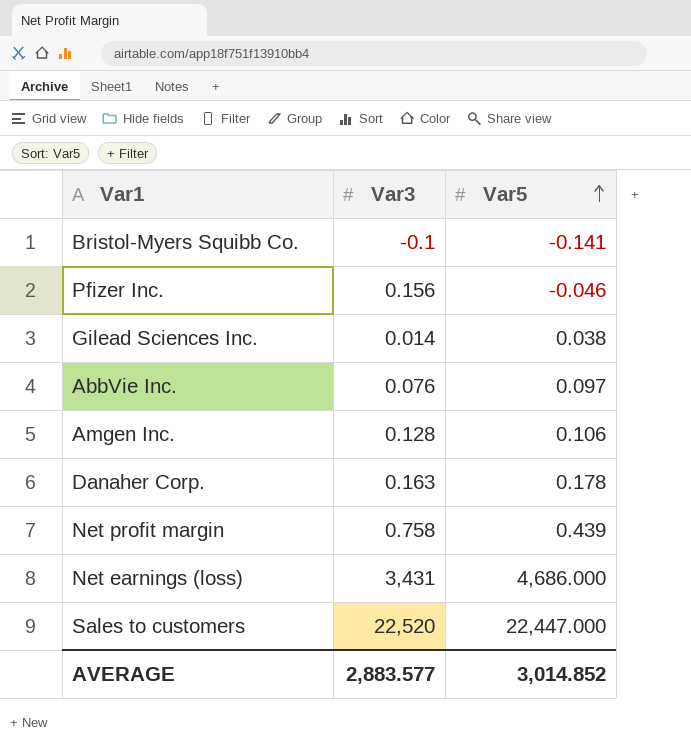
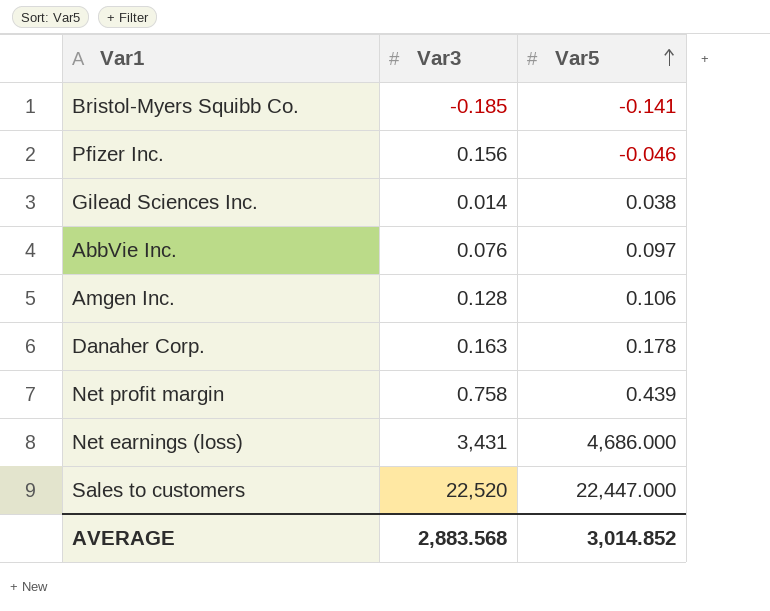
Bristol-Myers Squibb Co. | Var3: -0.1 -> -0.185
AVERAGE | Var3: 2,883.577 -> 2,883.568

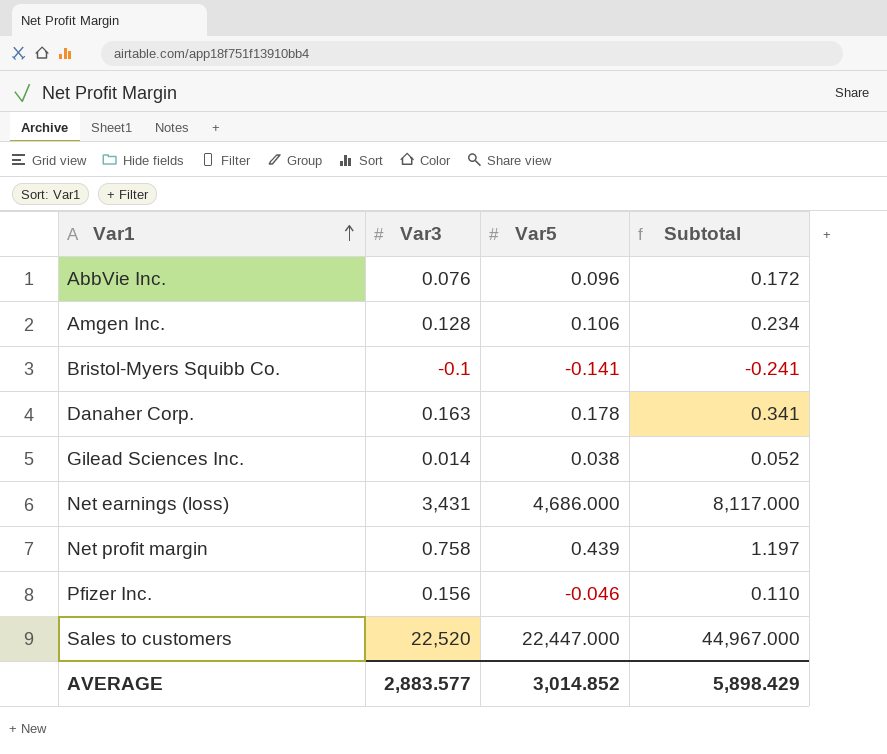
row order: Var5 ascending -> Var1 ascending
column Subtotal | formula: none -> [Var3] + [Var5]
AbbVie Inc. | Var5: 0.097 -> 0.096
Bristol-Myers Squibb Co. | Var3: -0.185 -> -0.1
AVERAGE | Var3: 2,883.568 -> 2,883.577

